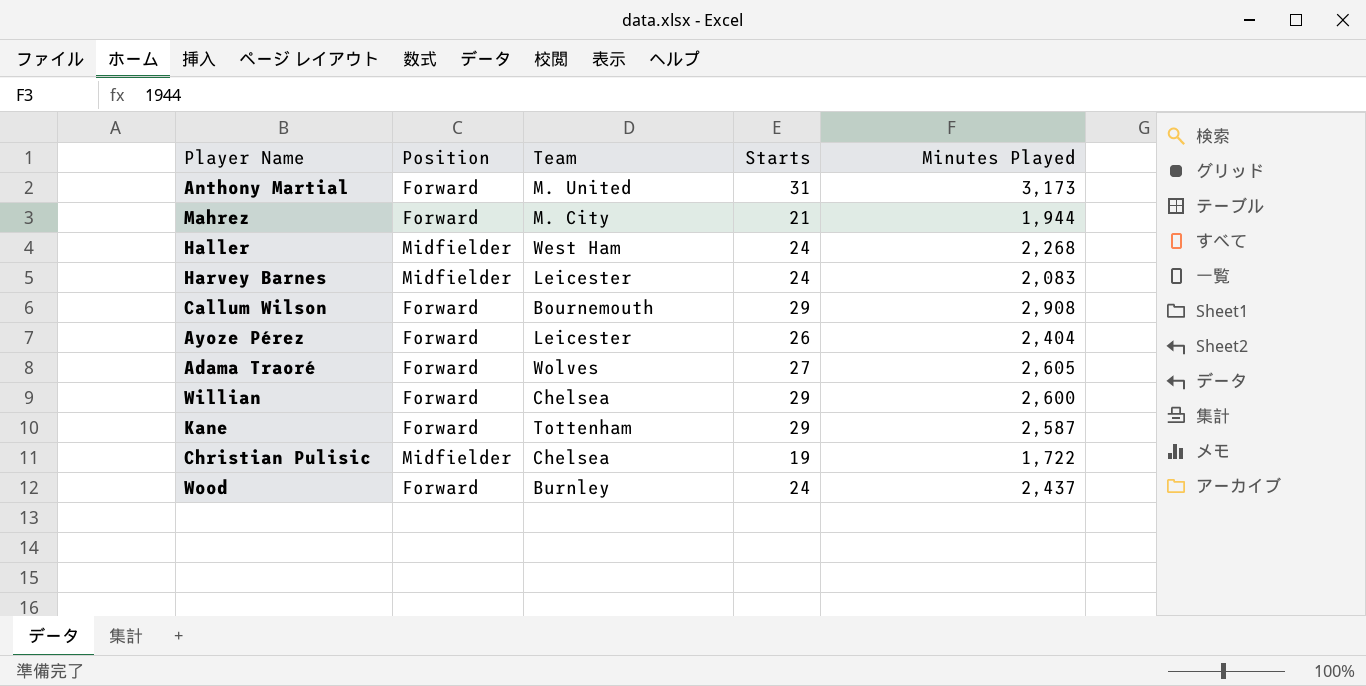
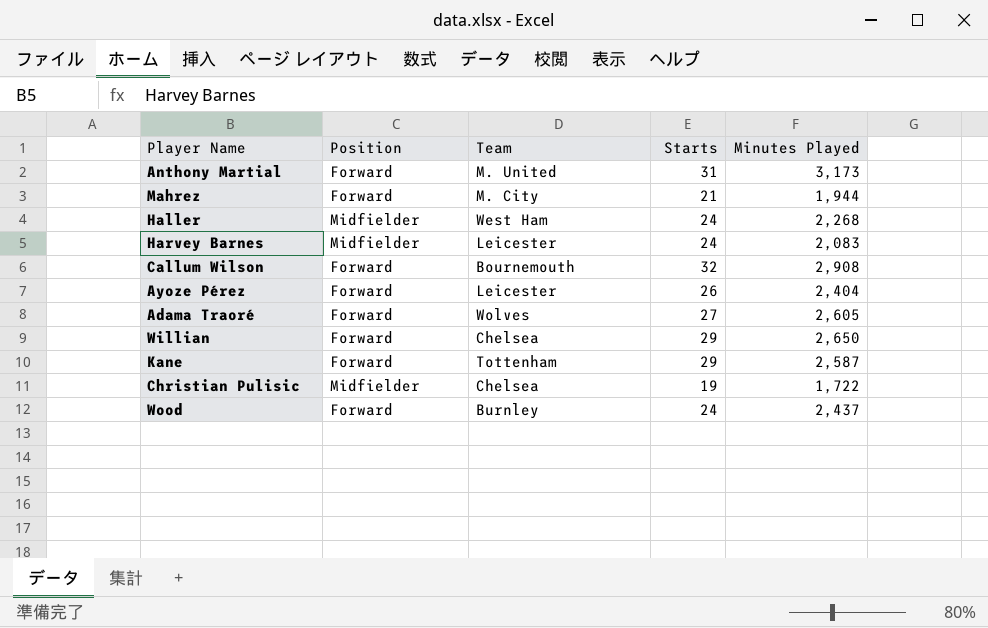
Callum Wilson | Starts: 29 -> 32
Willian | Minutes Played: 2,600 -> 2,650

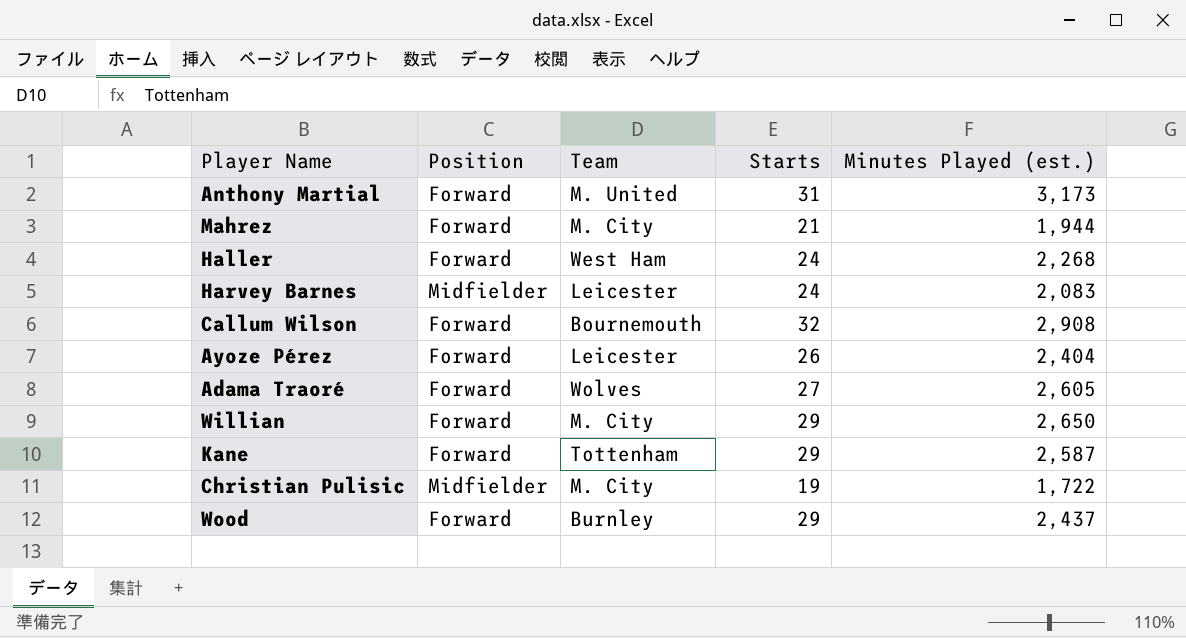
column name: Minutes Played -> Minutes Played (est.)
Haller | Position: Midfielder -> Forward
Willian | Team: Chelsea -> M. City
Christian Pulisic | Team: Chelsea -> M. City
Wood | Starts: 24 -> 29

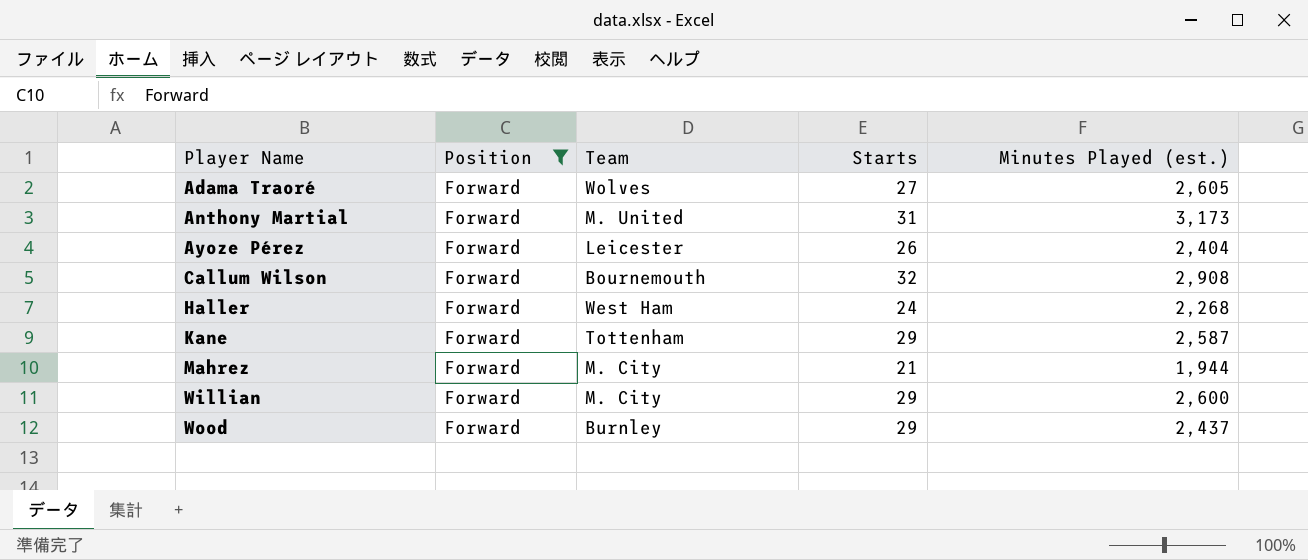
filter: none -> Position = Forward
row order: none -> Player Name ascending
Willian | Minutes Played (est.): 2,650 -> 2,600

